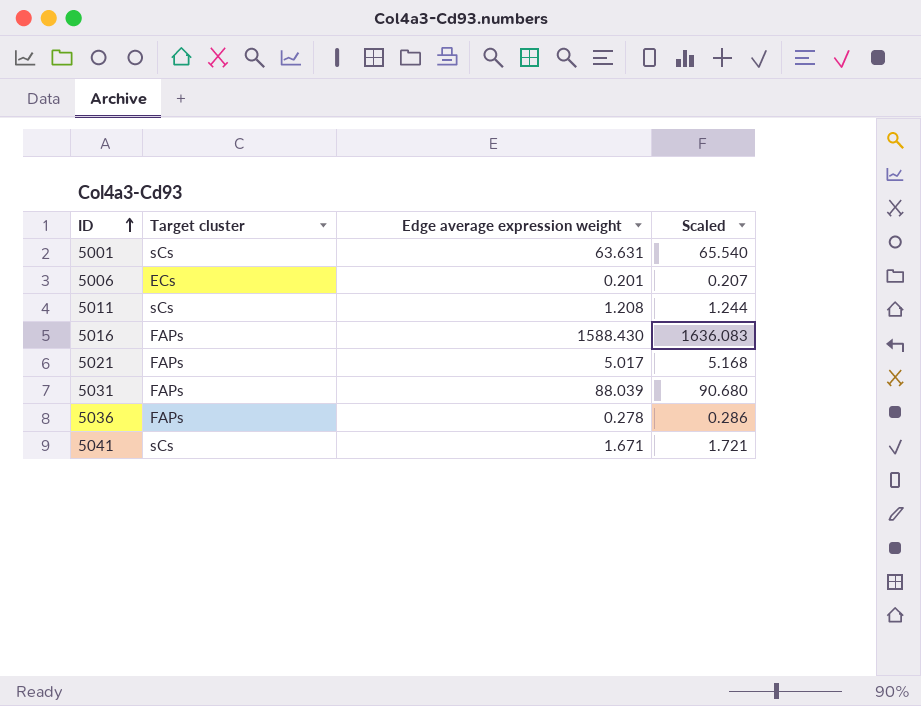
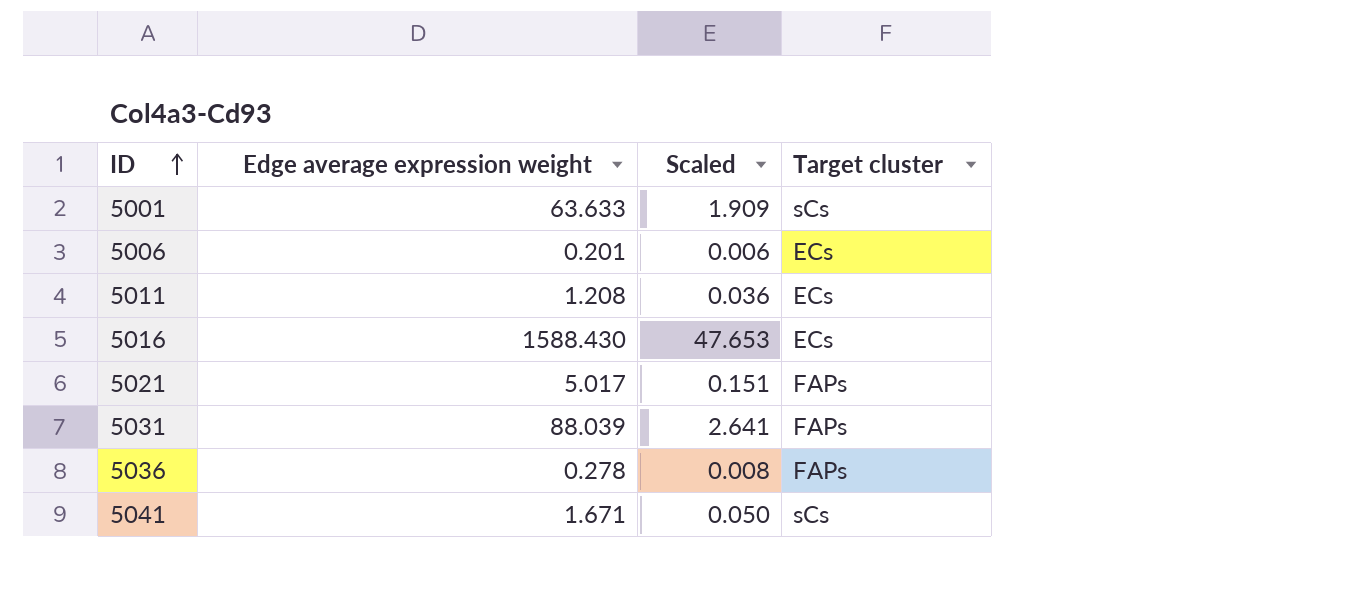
column Scaled | formula: [Edge average expression weight] * 1.03 -> [Edge average expression weight] * 0.03
column Target cluster | position: 2 -> 4
5001 | Edge average expression weight: 63.631 -> 63.633
5011 | Target cluster: sCs -> ECs
5016 | Target cluster: FAPs -> ECs

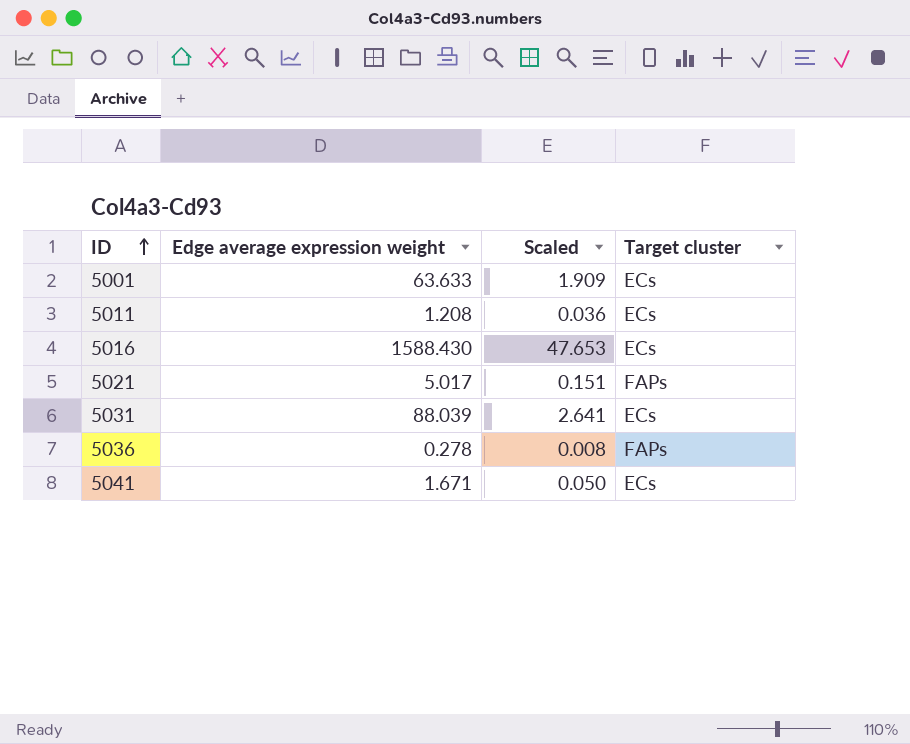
row 5006: 0.201 | 0.006 | ECs -> none
5001 | Target cluster: sCs -> ECs
5031 | Target cluster: FAPs -> ECs
5041 | Target cluster: sCs -> ECs

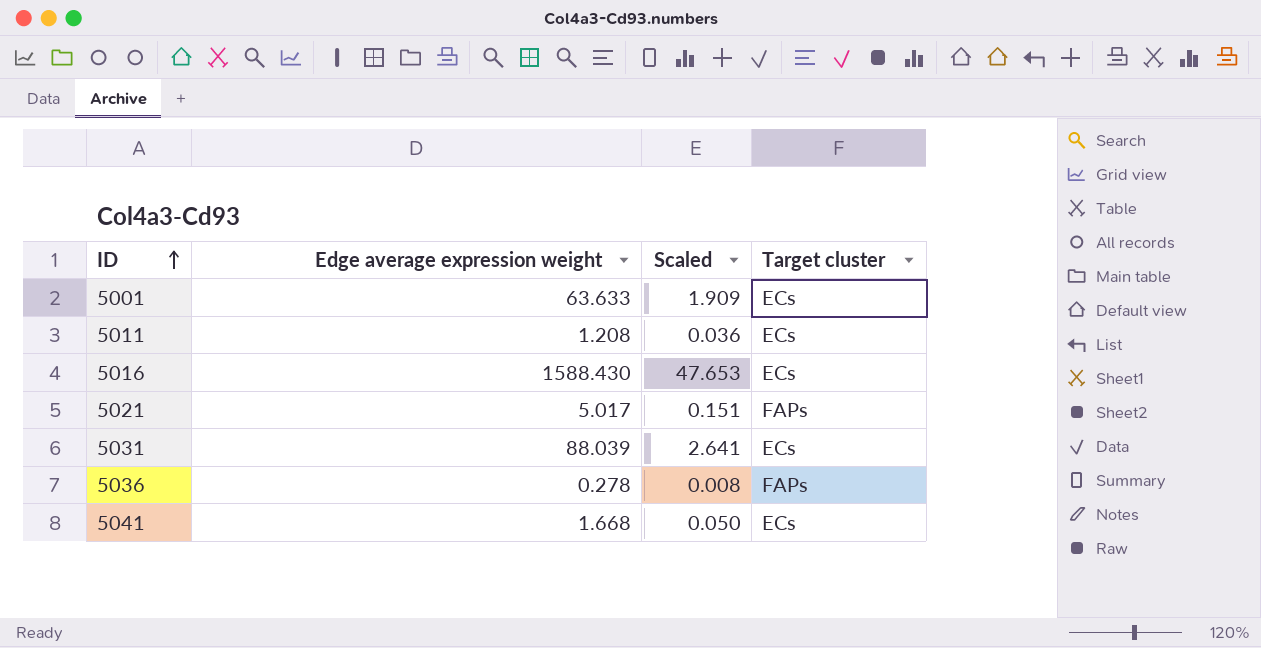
5041 | Edge average expression weight: 1.671 -> 1.668

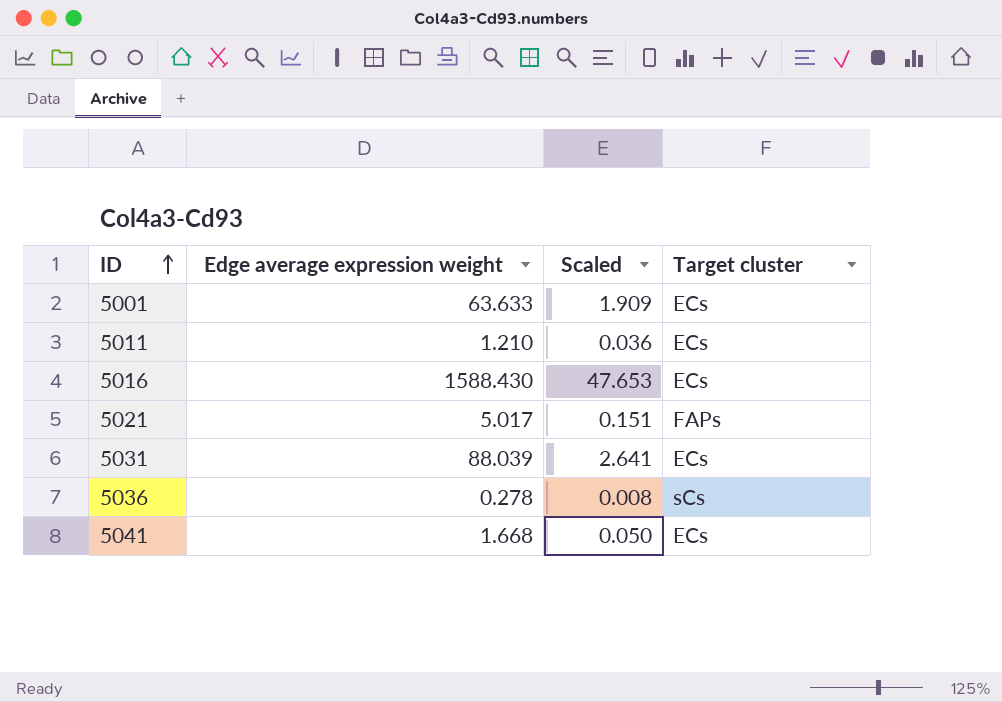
5011 | Edge average expression weight: 1.208 -> 1.210
5036 | Target cluster: FAPs -> sCs

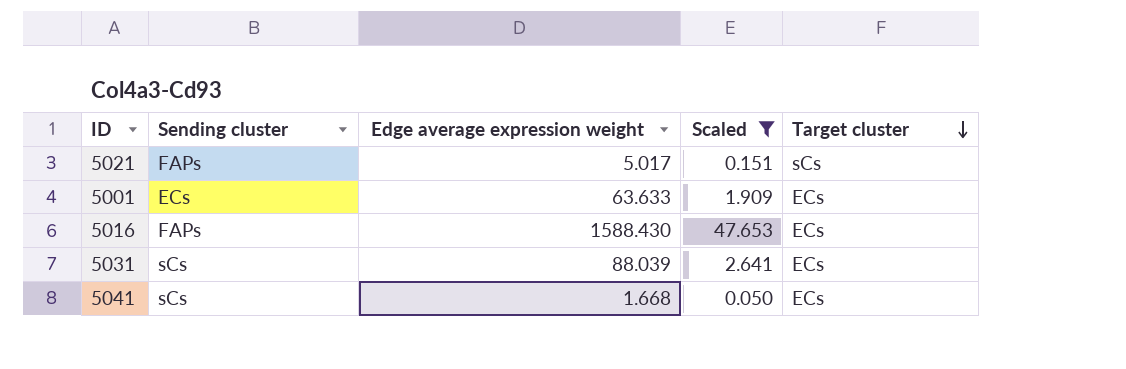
filter: none -> Scaled >= 0.050
row order: ID ascending -> Target cluster descending
column Sending cluster | position: none -> 2
5021 | Target cluster: FAPs -> sCs

